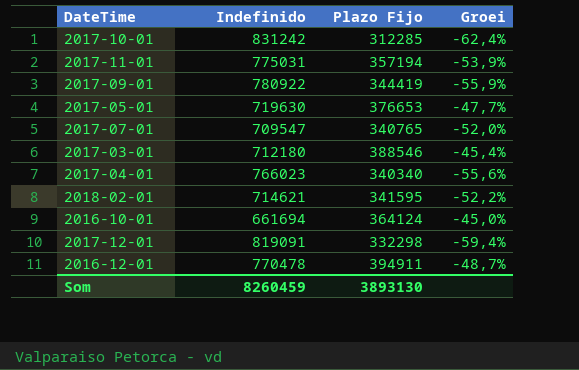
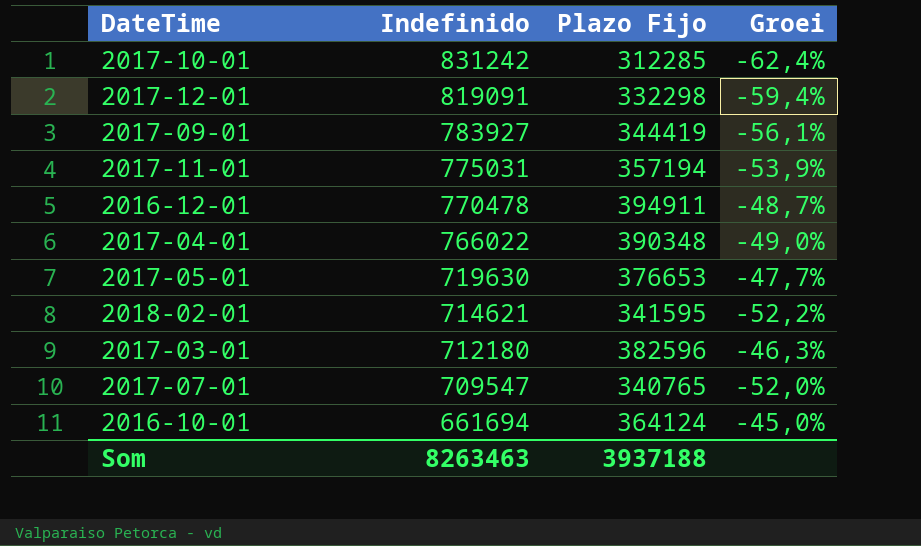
row order: none -> Indefinido descending
2017-09-01 | Indefinido: 780922 -> 783927
2017-09-01 | Groei: -55,9% -> -56,1%
2017-04-01 | Indefinido: 766023 -> 766022
2017-04-01 | Plazo Fijo: 340340 -> 390348
2017-04-01 | Groei: -55,6% -> -49,0%
2017-03-01 | Plazo Fijo: 388546 -> 382596
2017-03-01 | Groei: -45,4% -> -46,3%
Som | Indefinido: 8260459 -> 8263463
Som | Plazo Fijo: 3893130 -> 3937188

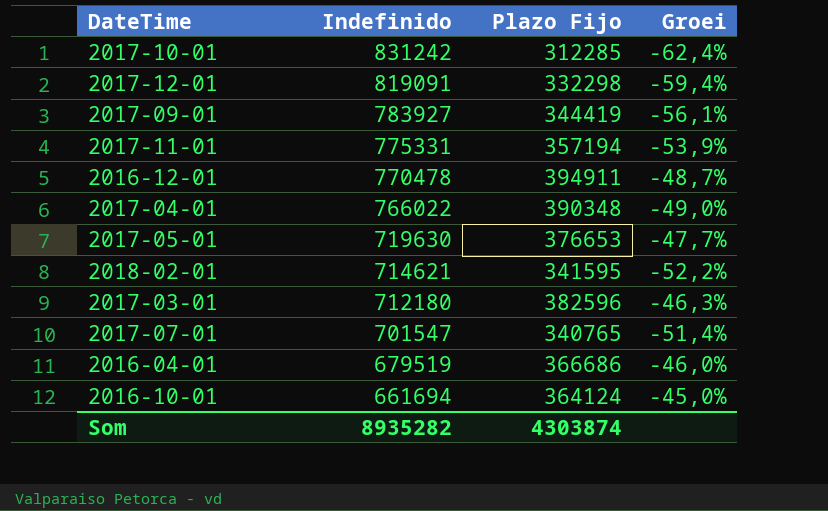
2017-11-01 | Indefinido: 775031 -> 775331
2017-07-01 | Indefinido: 709547 -> 701547
2017-07-01 | Groei: -52,0% -> -51,4%
row 2016-04-01: none -> 679519 | 366686 | -46,0%
Som | Indefinido: 8263463 -> 8935282
Som | Plazo Fijo: 3937188 -> 4303874

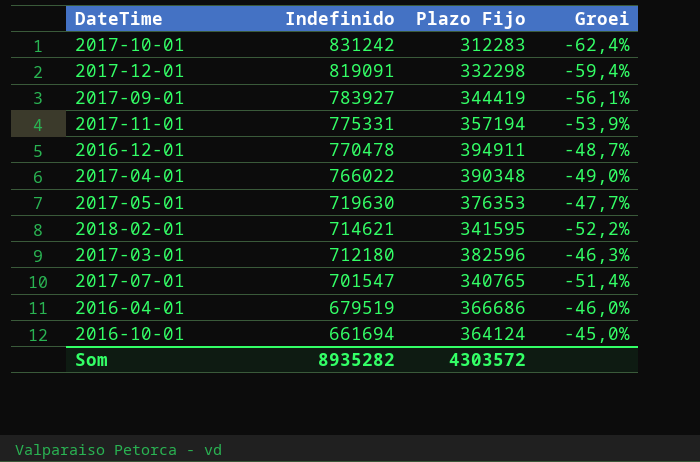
2017-10-01 | Plazo Fijo: 312285 -> 312283
2017-05-01 | Plazo Fijo: 376653 -> 376353
Som | Plazo Fijo: 4303874 -> 4303572

